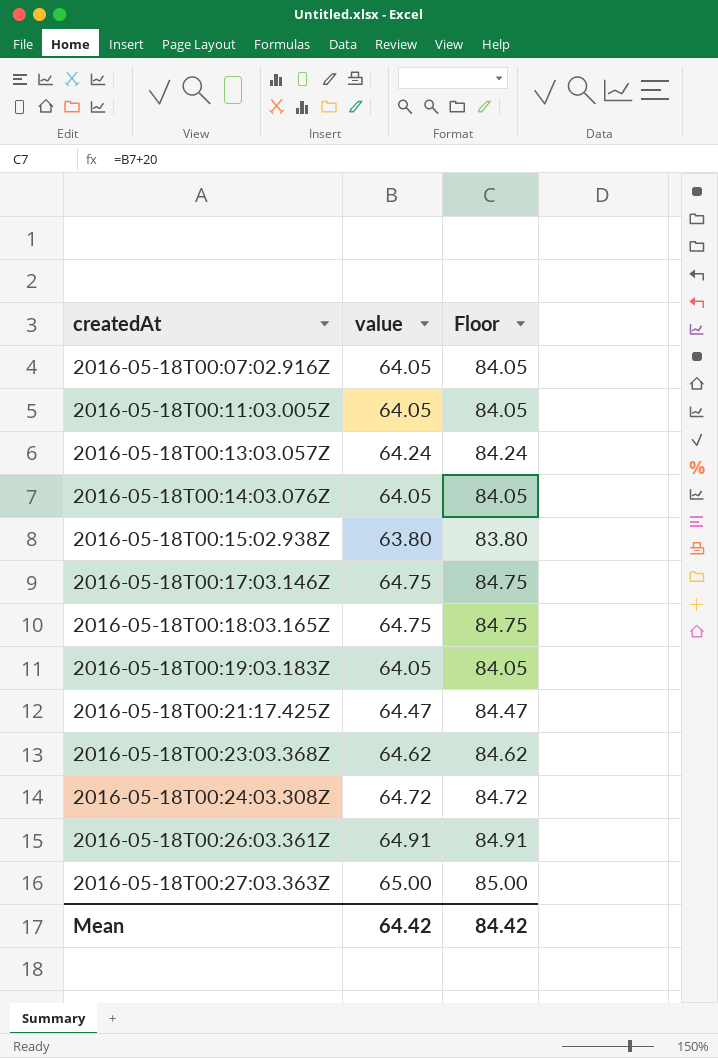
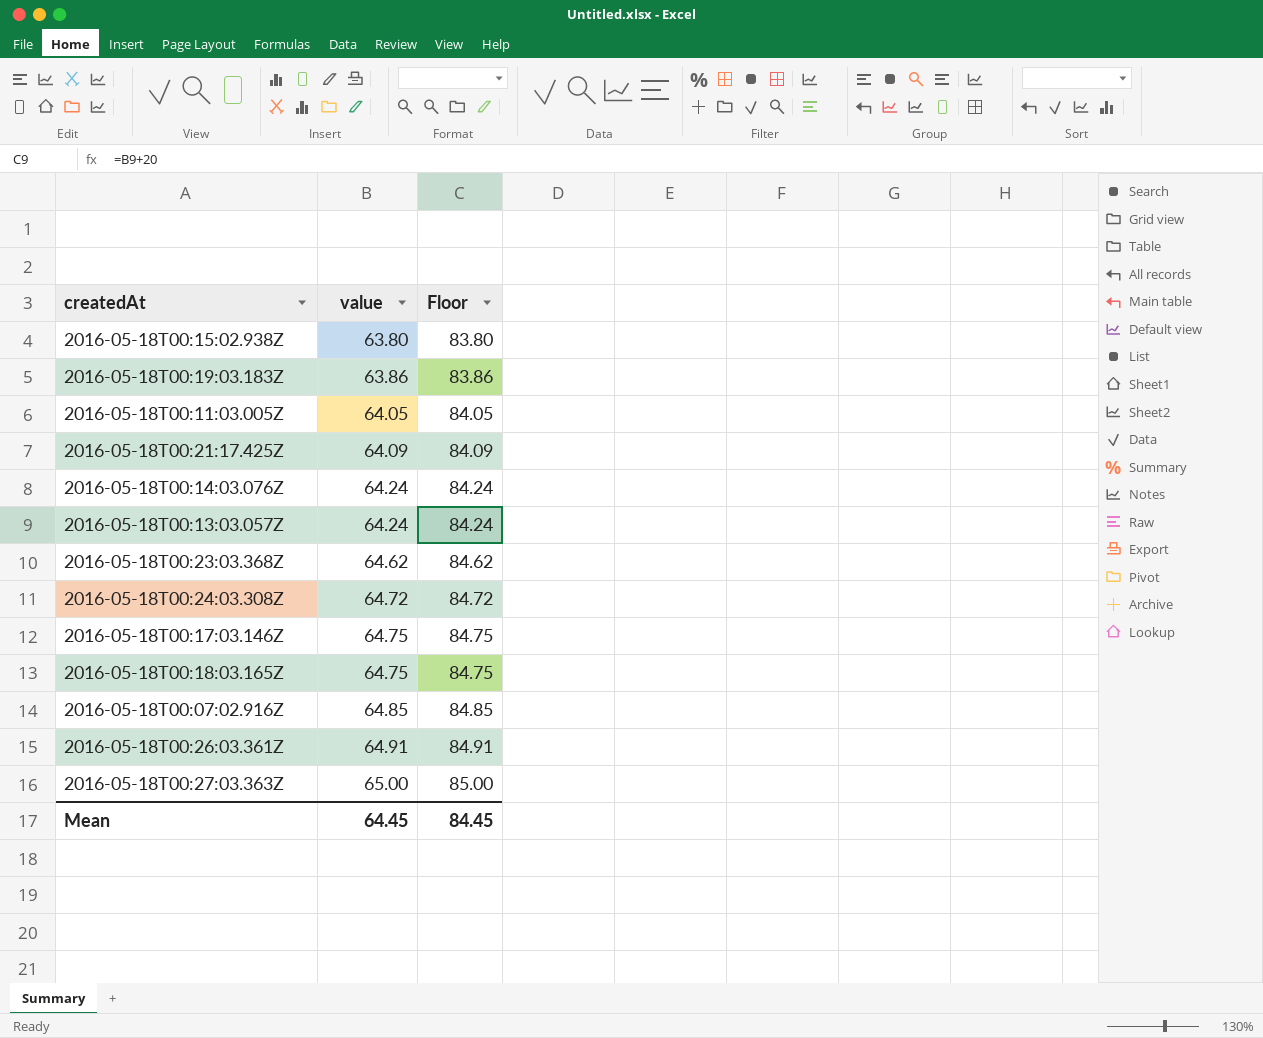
row order: createdAt ascending -> value ascending
2016-05-18T00:19:03.183Z | value: 64.05 -> 63.86
2016-05-18T00:19:03.183Z | Floor: 84.05 -> 83.86
2016-05-18T00:21:17.425Z | value: 64.47 -> 64.09
2016-05-18T00:21:17.425Z | Floor: 84.47 -> 84.09
2016-05-18T00:14:03.076Z | value: 64.05 -> 64.24
2016-05-18T00:14:03.076Z | Floor: 84.05 -> 84.24
2016-05-18T00:07:02.916Z | value: 64.05 -> 64.85
2016-05-18T00:07:02.916Z | Floor: 84.05 -> 84.85
Mean | value: 64.42 -> 64.45
Mean | Floor: 84.42 -> 84.45

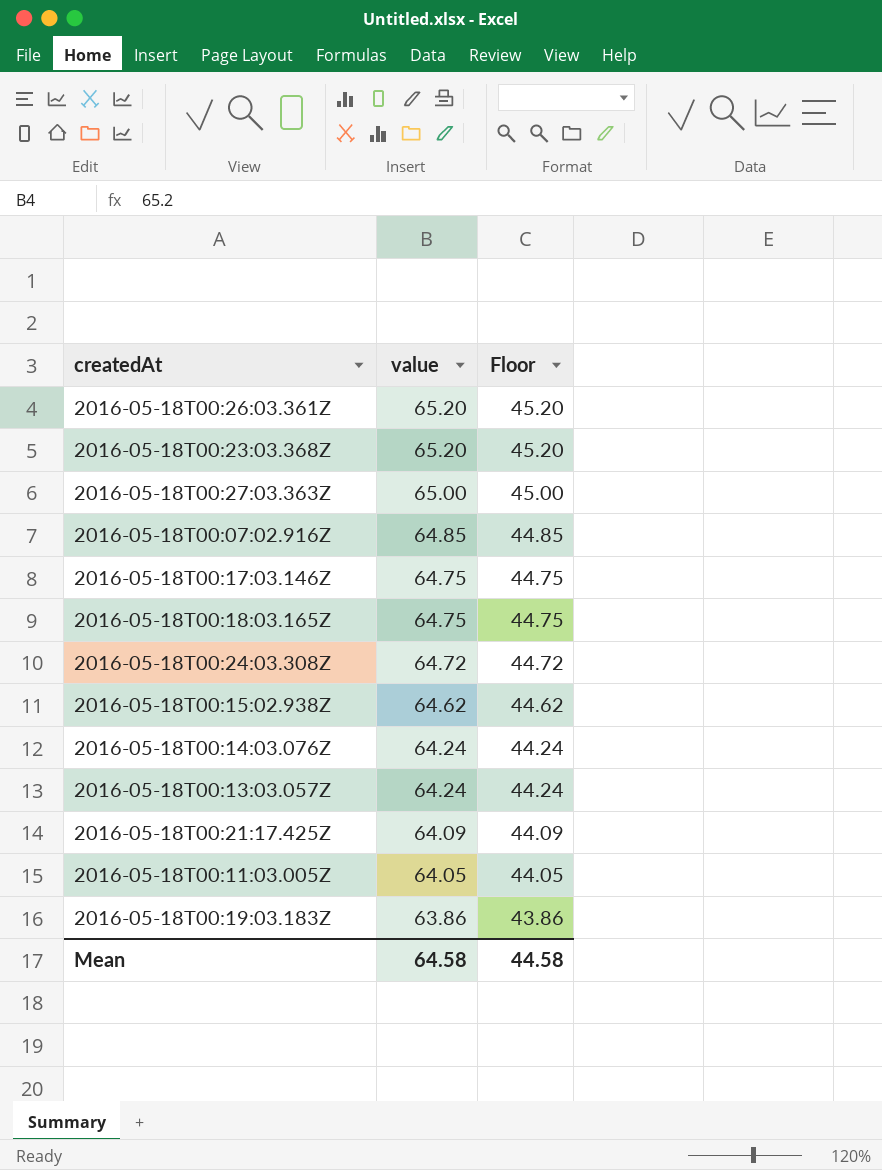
row order: value ascending -> value descending
column Floor | formula: [value] + 20 -> [value] - 20
2016-05-18T00:26:03.361Z | value: 64.91 -> 65.20
2016-05-18T00:23:03.368Z | value: 64.62 -> 65.20
2016-05-18T00:15:02.938Z | value: 63.80 -> 64.62
Mean | value: 64.45 -> 64.58
Mean | Floor: 84.45 -> 44.58

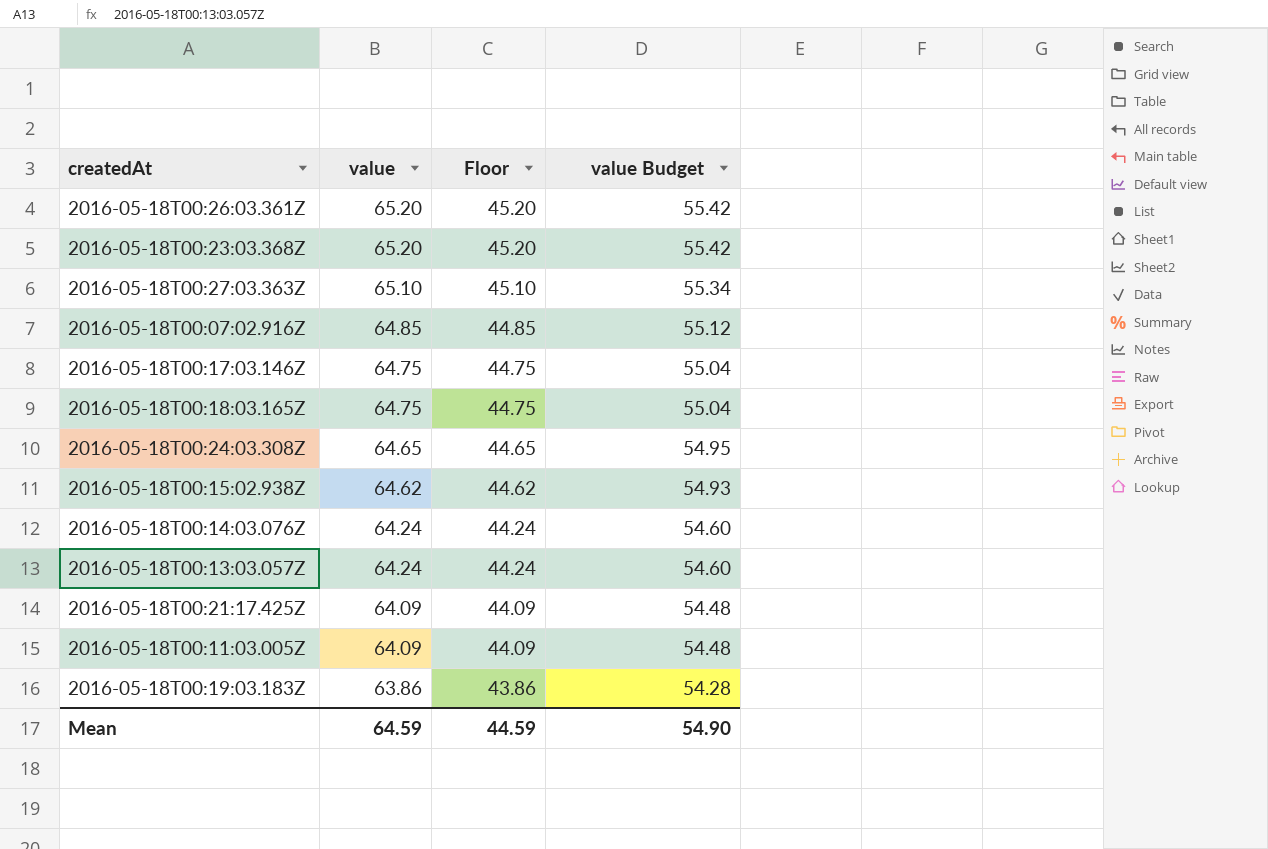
column value Budget | formula: none -> [value] * 0.85
2016-05-18T00:27:03.363Z | value: 65.00 -> 65.10
2016-05-18T00:27:03.363Z | Floor: 45.00 -> 45.10
2016-05-18T00:24:03.308Z | value: 64.72 -> 64.65
2016-05-18T00:24:03.308Z | Floor: 44.72 -> 44.65
2016-05-18T00:11:03.005Z | value: 64.05 -> 64.09
2016-05-18T00:11:03.005Z | Floor: 44.05 -> 44.09
Mean | value: 64.58 -> 64.59
Mean | Floor: 44.58 -> 44.59

